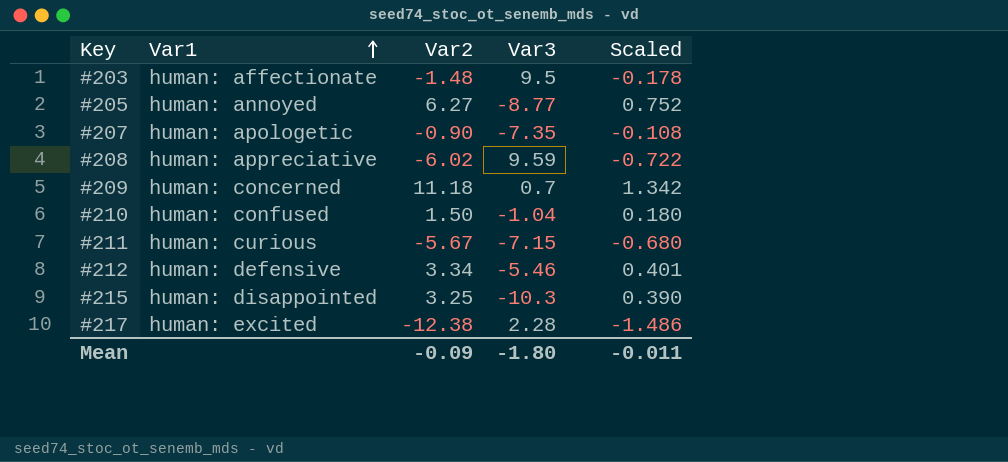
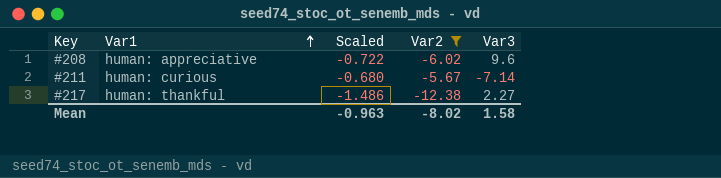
filter: none -> Var2 <= -5.67
column Scaled | position: 5 -> 3
#208 | Var3: 9.59 -> 9.6
#211 | Var3: -7.15 -> -7.14
#217 | Var1: human: excited -> human: thankful
#217 | Var3: 2.28 -> 2.27
Mean | Scaled: -0.011 -> -0.963
Mean | Var2: -0.09 -> -8.02
Mean | Var3: -1.80 -> 1.58

